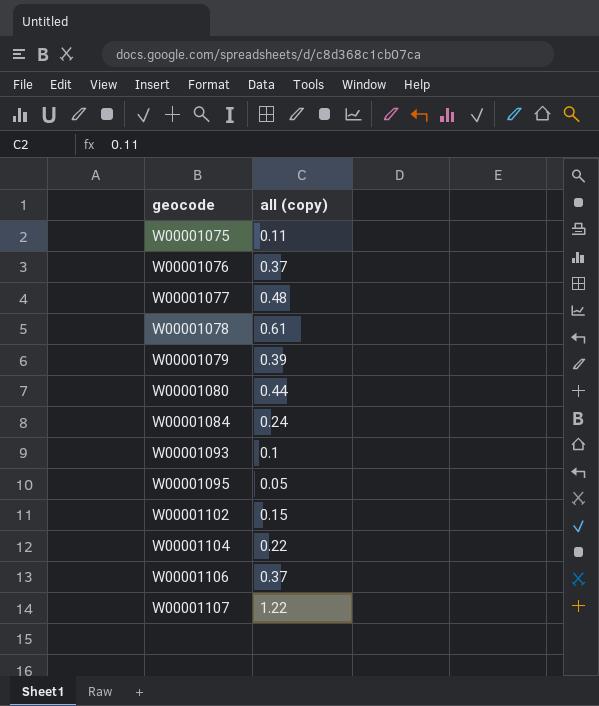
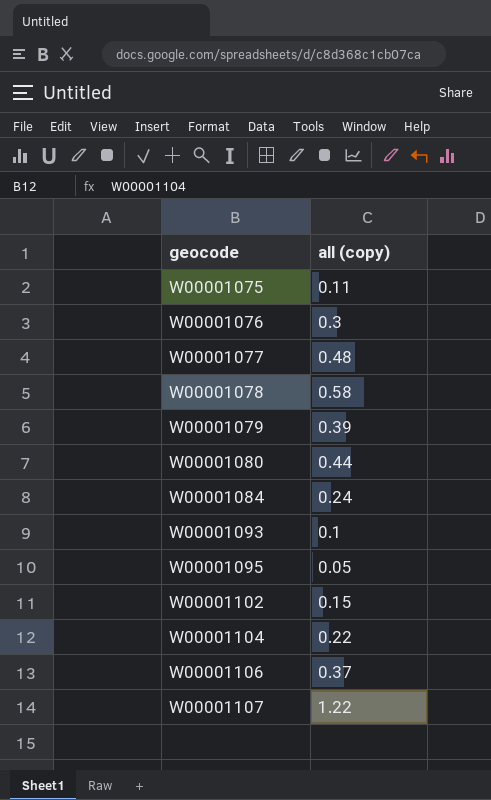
W00001076 | all (copy): 0.37 -> 0.3
W00001078 | all (copy): 0.61 -> 0.58

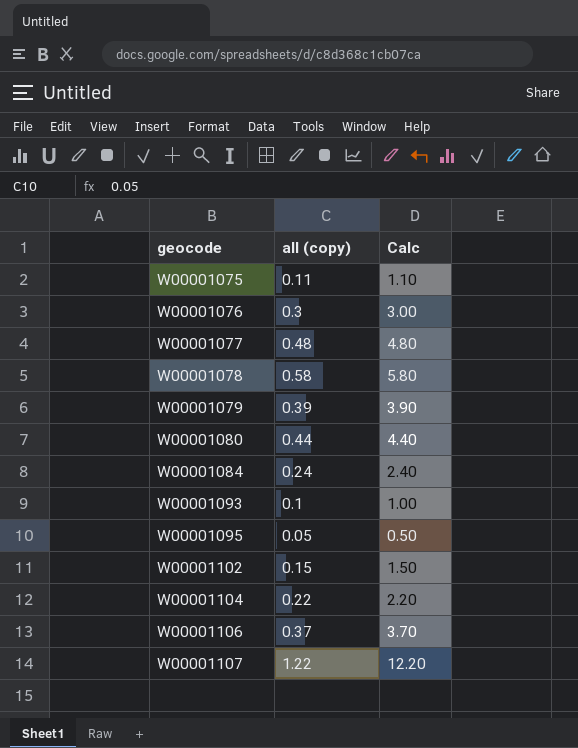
column Calc | formula: none -> [all (copy)] * 10

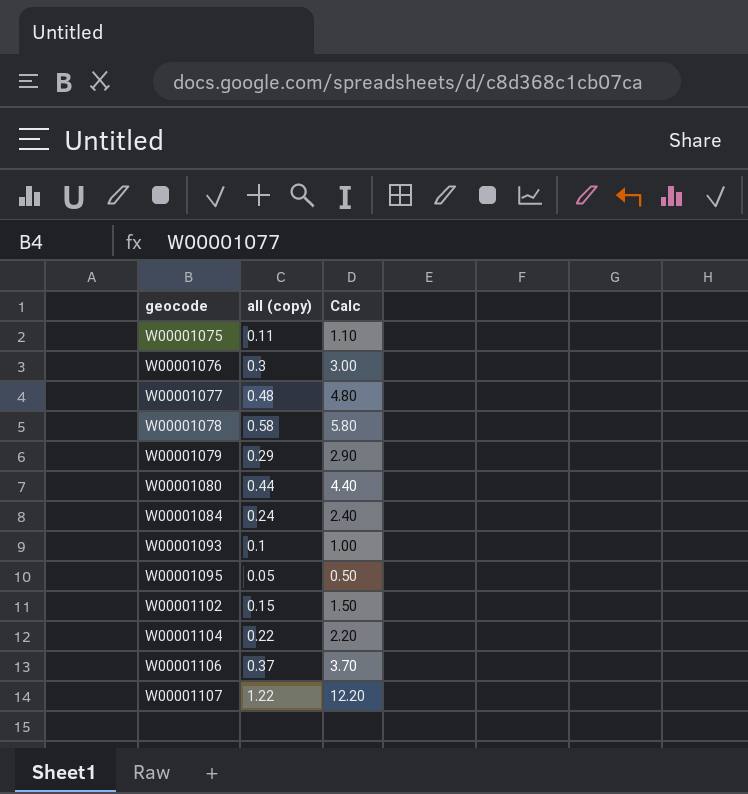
W00001079 | all (copy): 0.39 -> 0.29
W00001079 | Calc: 3.90 -> 2.90

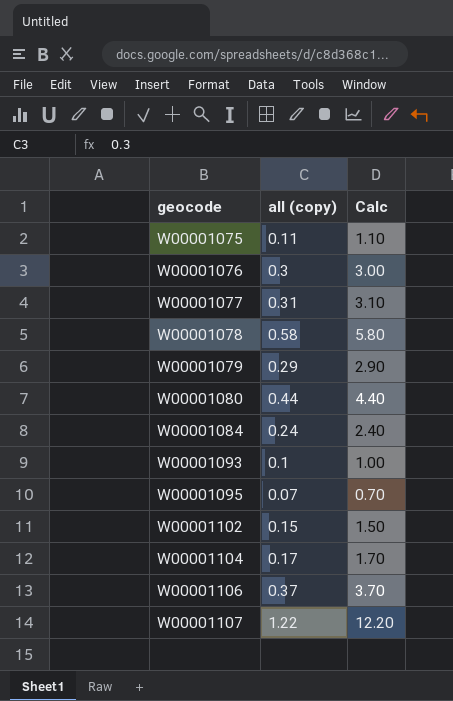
W00001077 | all (copy): 0.48 -> 0.31
W00001077 | Calc: 4.80 -> 3.10
W00001095 | all (copy): 0.05 -> 0.07
W00001095 | Calc: 0.50 -> 0.70
W00001104 | all (copy): 0.22 -> 0.17
W00001104 | Calc: 2.20 -> 1.70

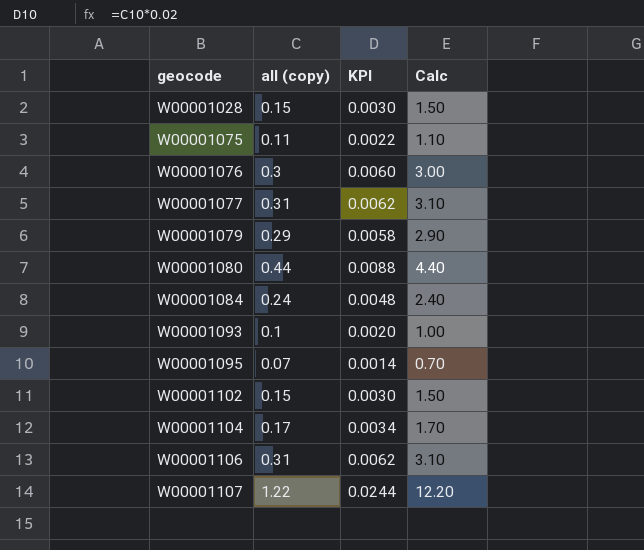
column KPI | formula: none -> [all (copy)] * 0.02
row W00001078: 0.58 | 5.80 -> none
row W00001028: none -> 0.15 | 0.0030 | 1.50
W00001106 | all (copy): 0.37 -> 0.31
W00001106 | Calc: 3.70 -> 3.10

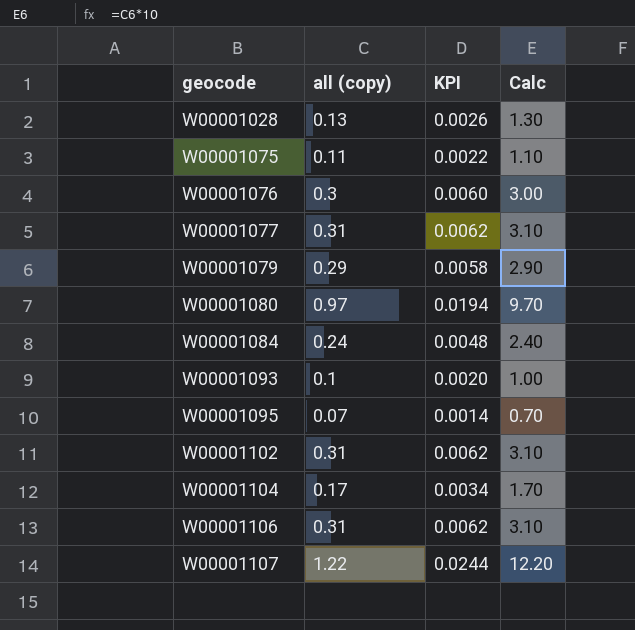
W00001028 | all (copy): 0.15 -> 0.13
W00001028 | KPI: 0.0030 -> 0.0026
W00001028 | Calc: 1.50 -> 1.30
W00001080 | all (copy): 0.44 -> 0.97
W00001080 | KPI: 0.0088 -> 0.0194
W00001080 | Calc: 4.40 -> 9.70
W00001102 | all (copy): 0.15 -> 0.31
W00001102 | KPI: 0.0030 -> 0.0062
W00001102 | Calc: 1.50 -> 3.10

